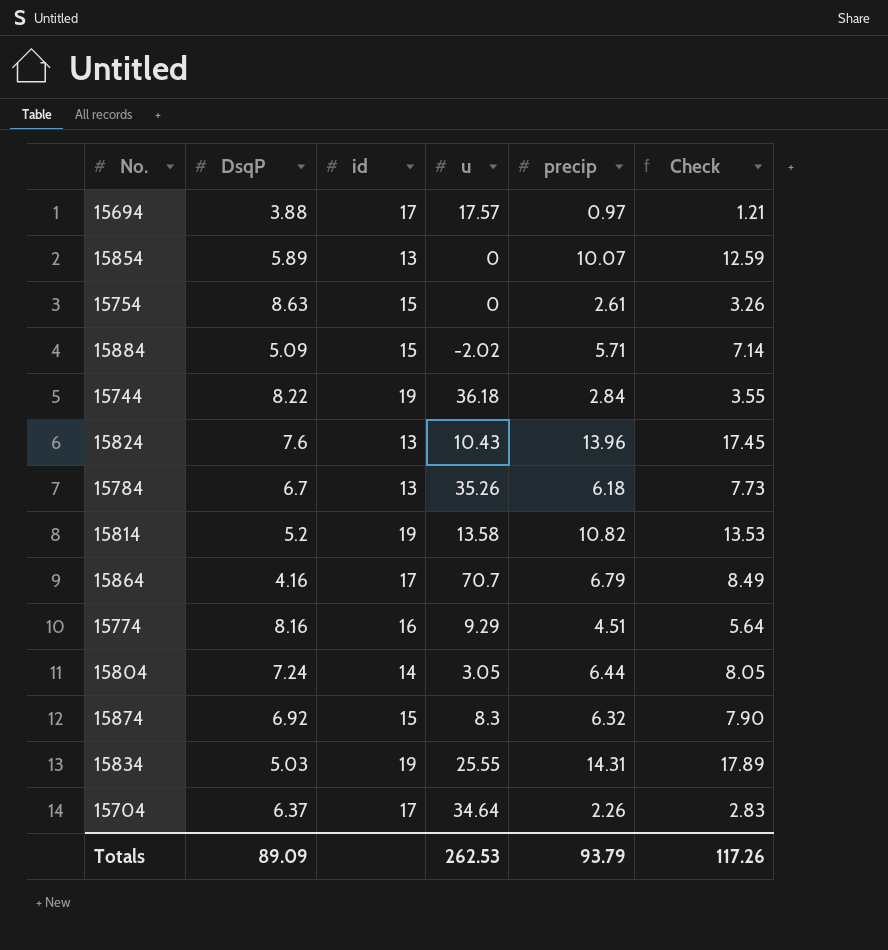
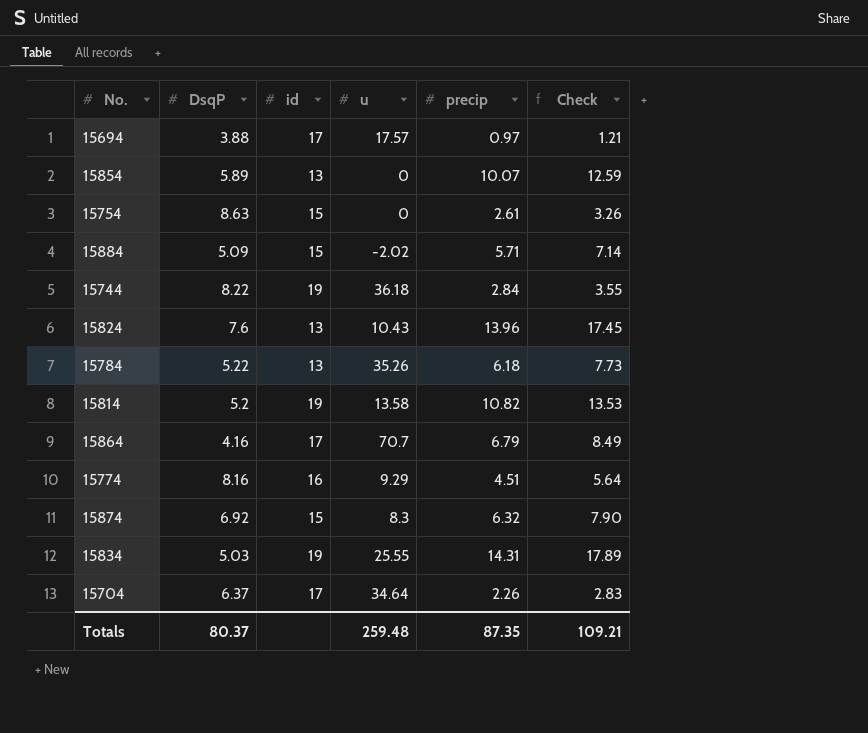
row 15804: 7.24 | 14 | 3.05 | 6.44 | 8.05 -> none
15784 | DsqP: 6.7 -> 5.22
Totals | DsqP: 89.09 -> 80.37
Totals | u: 262.53 -> 259.48
Totals | precip: 93.79 -> 87.35
Totals | Check: 117.26 -> 109.21

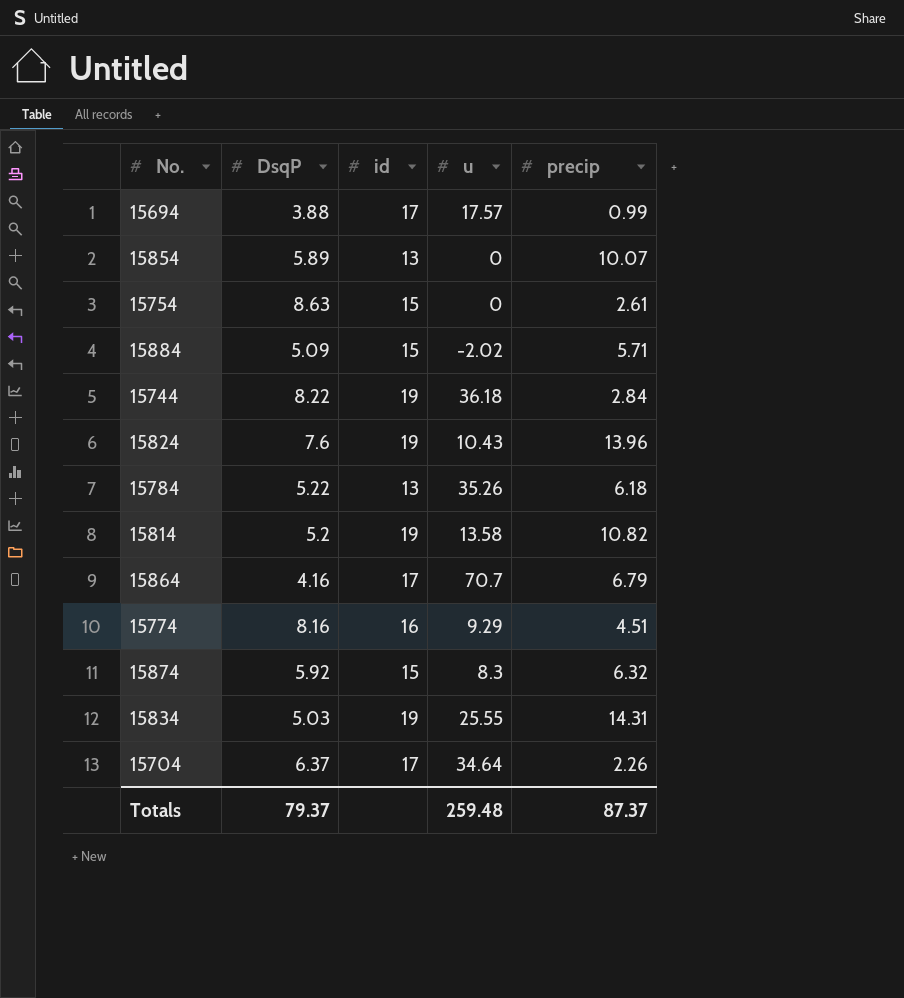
column Check | formula: [precip] * 1.25 -> none
15694 | precip: 0.97 -> 0.99
15824 | id: 13 -> 19
15874 | DsqP: 6.92 -> 5.92
Totals | DsqP: 80.37 -> 79.37
Totals | precip: 87.35 -> 87.37

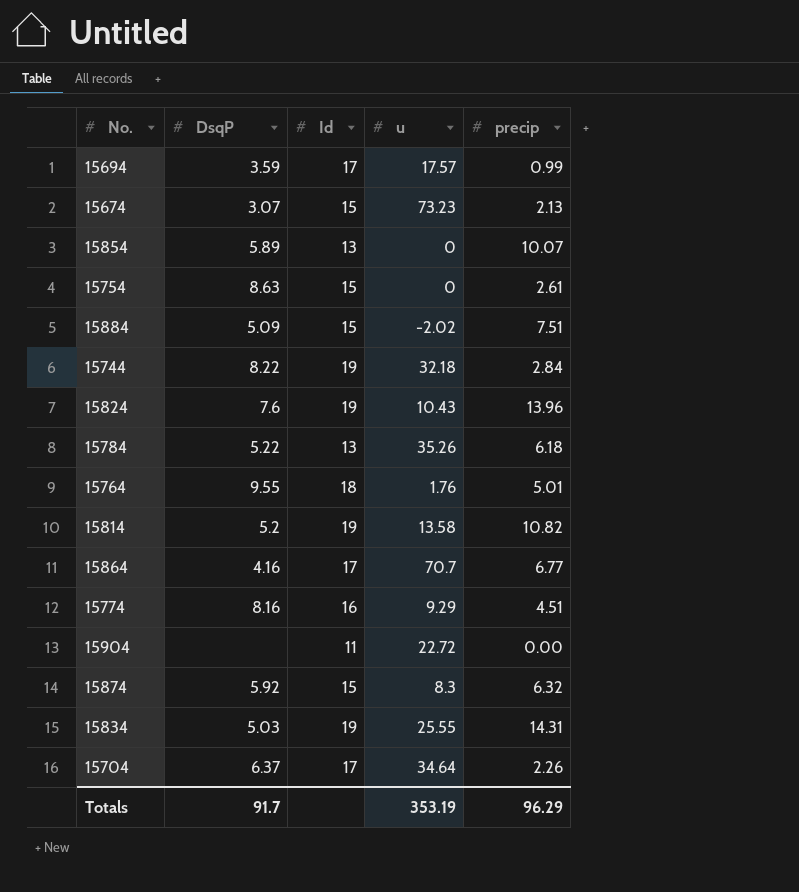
column name: id -> Id
15694 | DsqP: 3.88 -> 3.59
row 15674: none -> 3.07 | 15 | 73.23 | 2.13
15884 | precip: 5.71 -> 7.51
15744 | u: 36.18 -> 32.18
row 15764: none -> 9.55 | 18 | 1.76 | 5.01
15864 | precip: 6.79 -> 6.77
row 15904: none -> none | 11 | 22.72 | 0.00
Totals | DsqP: 79.37 -> 91.7
Totals | u: 259.48 -> 353.19
Totals | precip: 87.37 -> 96.29

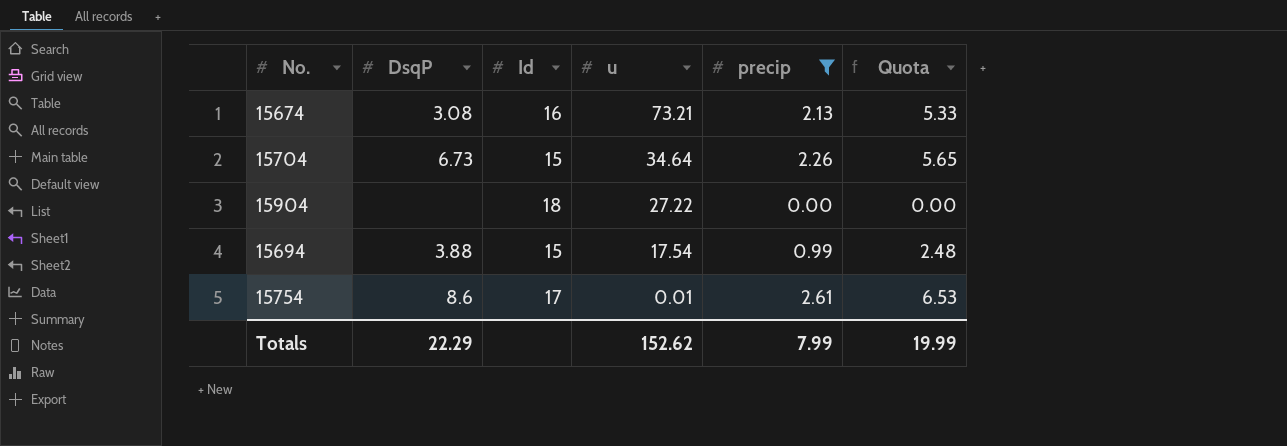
filter: none -> precip <= 2.61
row order: none -> u descending
column Quota | formula: none -> [precip] * 2.5
15674 | DsqP: 3.07 -> 3.08
15674 | Id: 15 -> 16
15674 | u: 73.23 -> 73.21
15704 | DsqP: 6.37 -> 6.73
15704 | Id: 17 -> 15
15904 | Id: 11 -> 18
15904 | u: 22.72 -> 27.22
15694 | DsqP: 3.59 -> 3.88
15694 | Id: 17 -> 15
15694 | u: 17.57 -> 17.54
15754 | DsqP: 8.63 -> 8.6
15754 | Id: 15 -> 17
15754 | u: 0 -> 0.01
Totals | DsqP: 91.7 -> 22.29
Totals | u: 353.19 -> 152.62
Totals | precip: 96.29 -> 7.99

